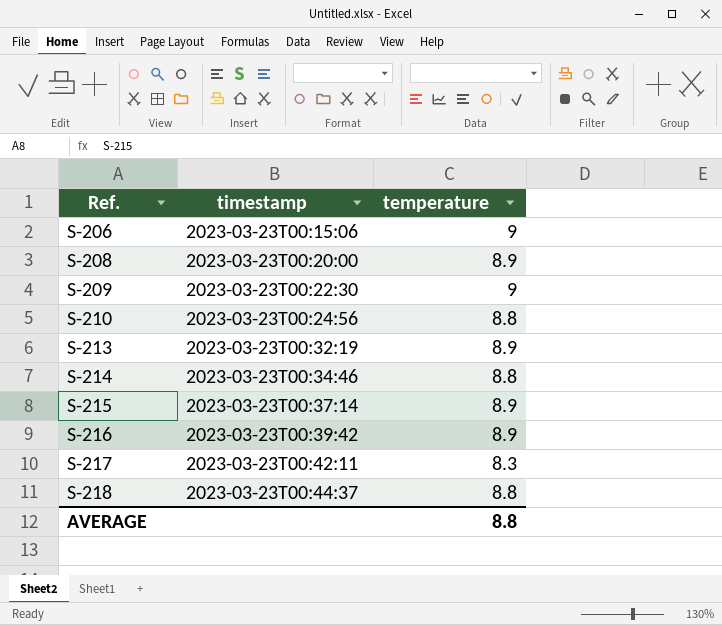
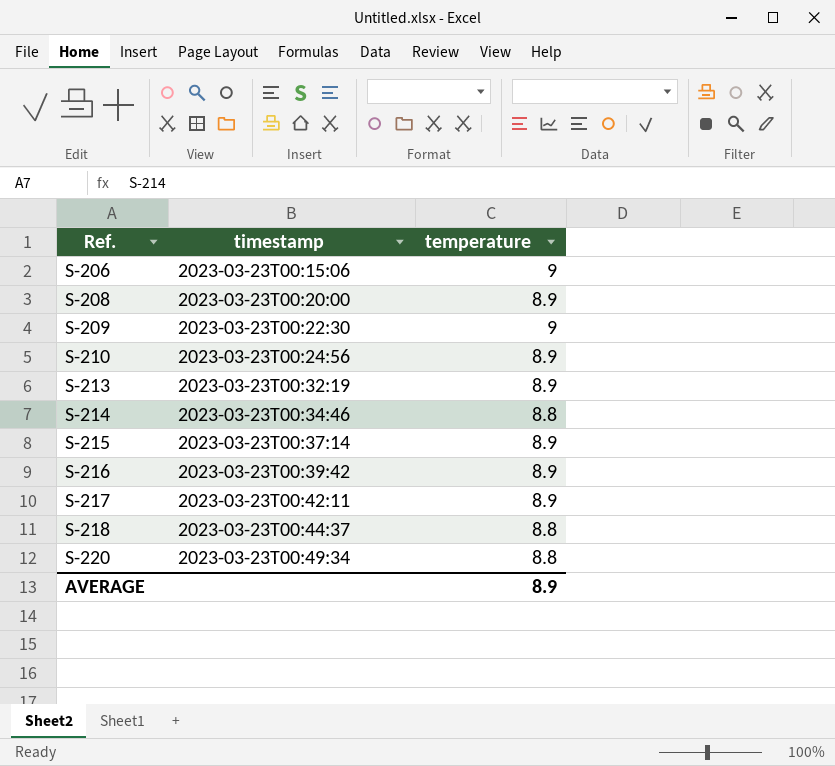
S-210 | temperature: 8.8 -> 8.9
S-217 | temperature: 8.3 -> 8.9
row S-220: none -> 2023-03-23T00:49:34 | 8.8
AVERAGE | temperature: 8.8 -> 8.9

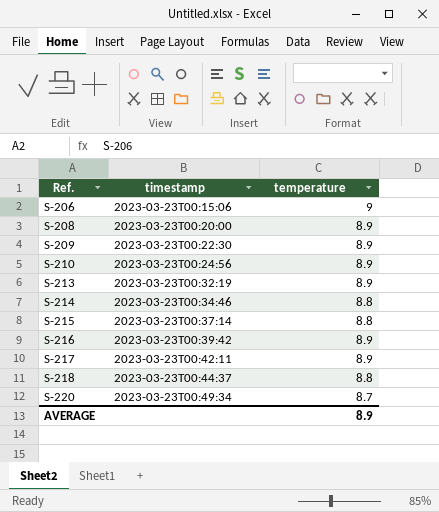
S-209 | temperature: 9 -> 8.9
S-215 | temperature: 8.9 -> 8.8
S-220 | temperature: 8.8 -> 8.7

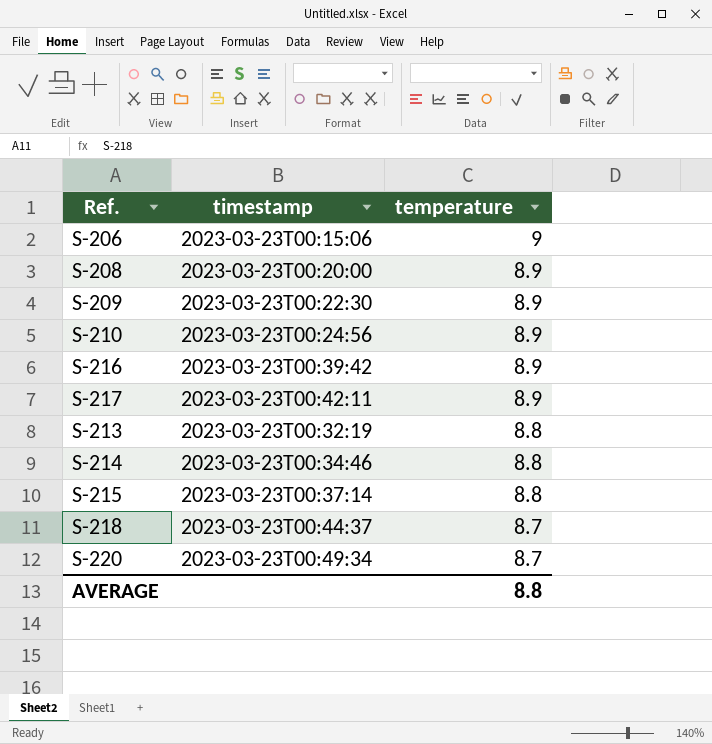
row order: Ref. ascending -> temperature descending
S-213 | temperature: 8.9 -> 8.8
S-218 | temperature: 8.8 -> 8.7
AVERAGE | temperature: 8.9 -> 8.8

